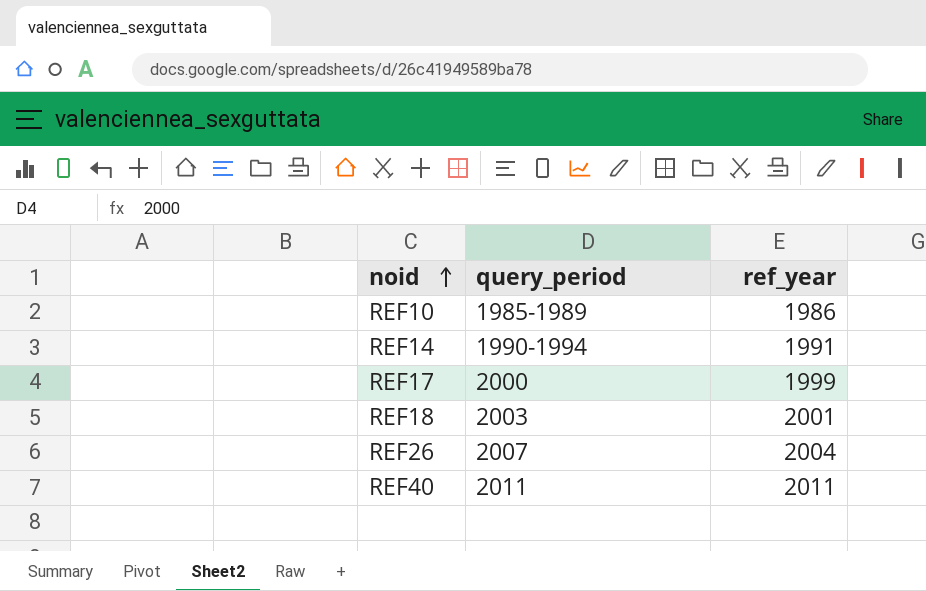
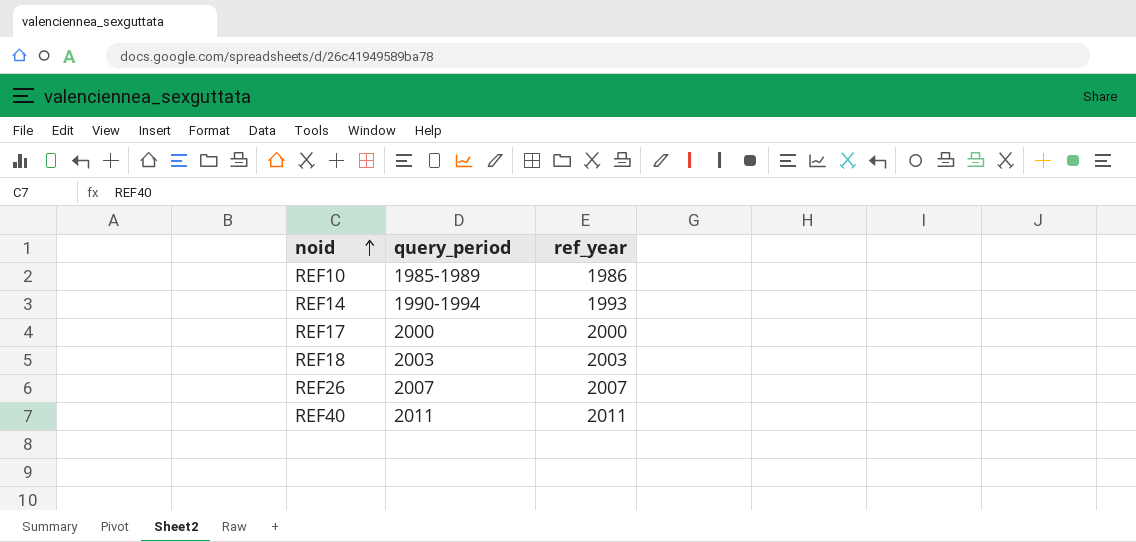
REF14 | ref_year: 1991 -> 1993
REF17 | ref_year: 1999 -> 2000
REF18 | ref_year: 2001 -> 2003
REF26 | ref_year: 2004 -> 2007

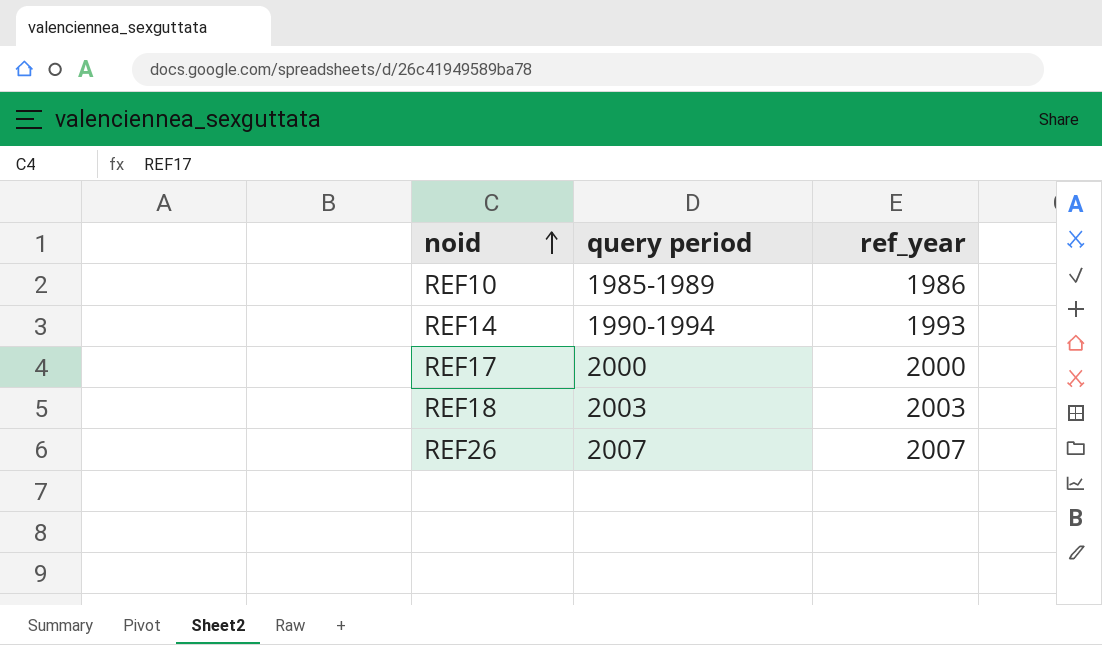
column name: query_period -> query period
row REF40: 2011 | 2011 -> none

